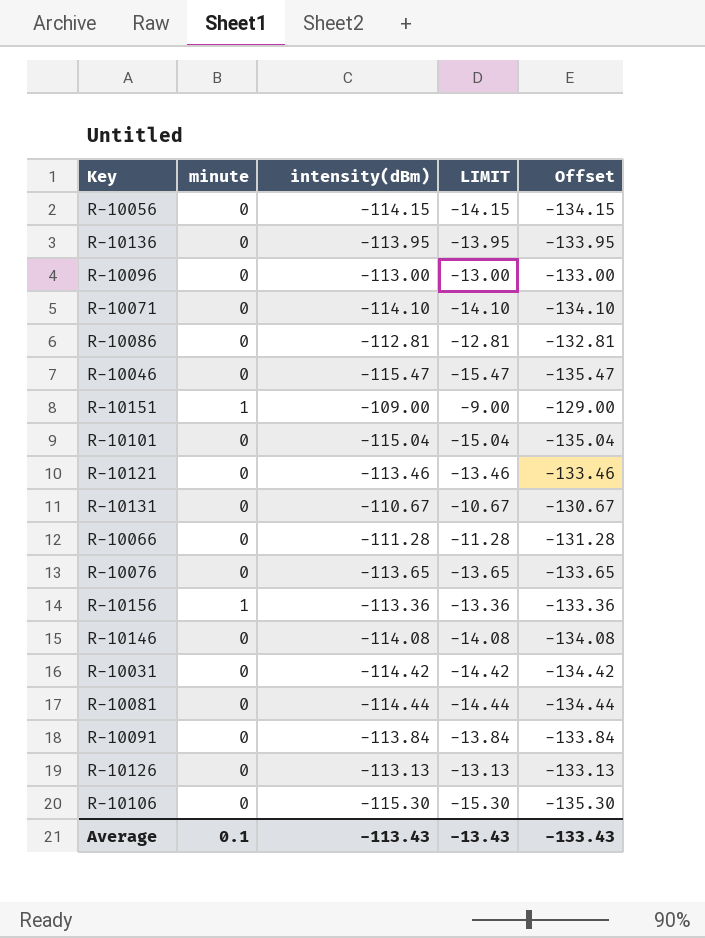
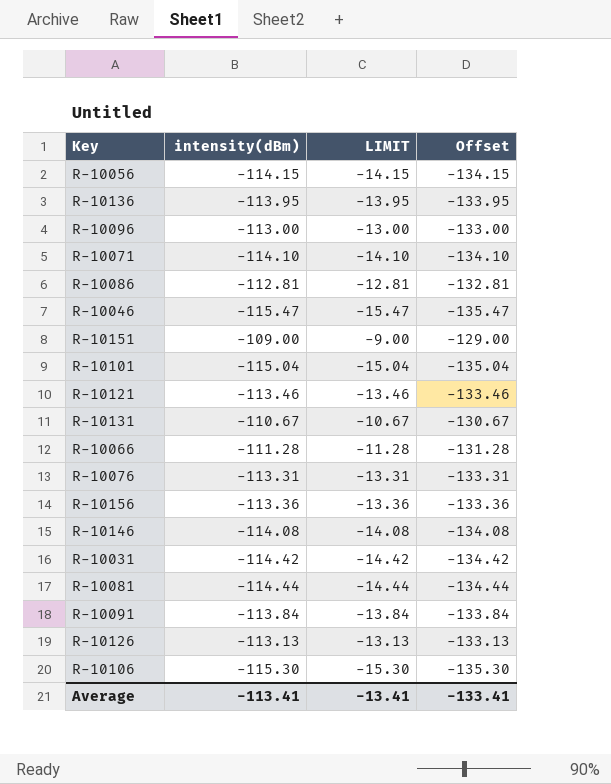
column minute | position: 2 -> none
R-10076 | intensity(dBm): -113.65 -> -113.31
R-10076 | LIMIT: -13.65 -> -13.31
R-10076 | Offset: -133.65 -> -133.31
Average | intensity(dBm): -113.43 -> -113.41
Average | LIMIT: -13.43 -> -13.41
Average | Offset: -133.43 -> -133.41

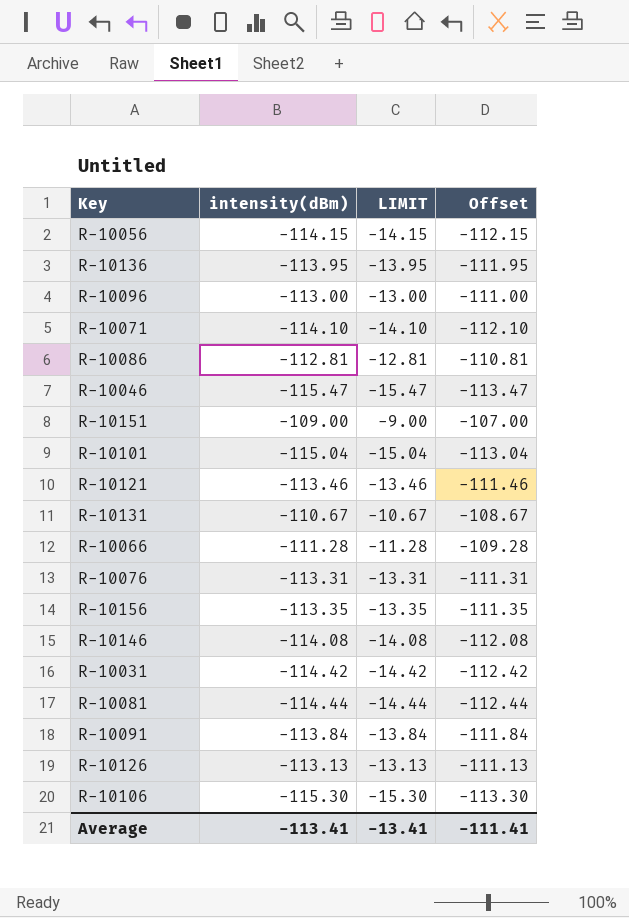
column Offset | formula: [intensity(dBm)] - 20 -> [intensity(dBm)] + 2
R-10156 | intensity(dBm): -113.36 -> -113.35
R-10156 | LIMIT: -13.36 -> -13.35
Average | Offset: -133.41 -> -111.41

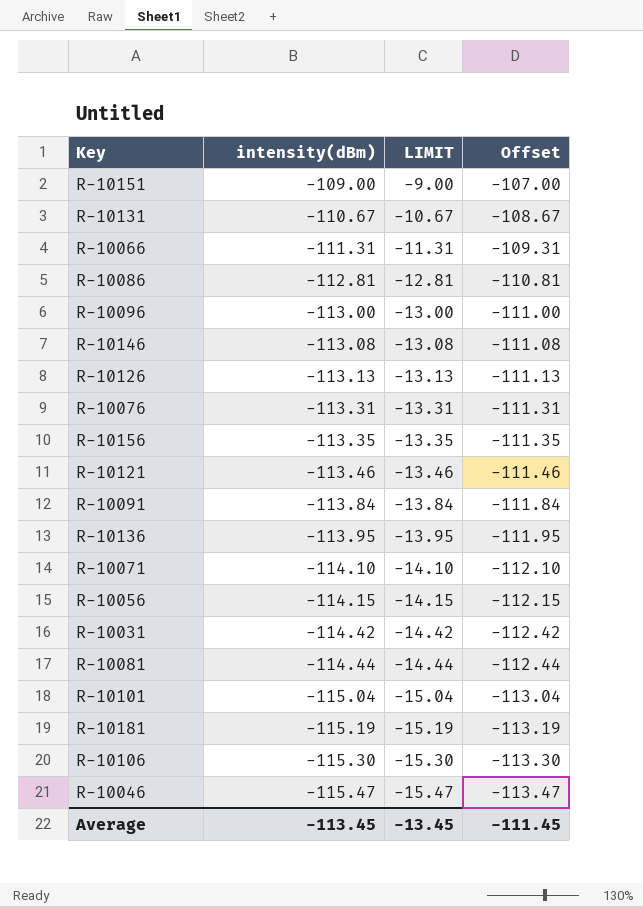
row order: none -> intensity(dBm) descending
R-10066 | intensity(dBm): -111.28 -> -111.31
R-10066 | LIMIT: -11.28 -> -11.31
R-10066 | Offset: -109.28 -> -109.31
R-10146 | intensity(dBm): -114.08 -> -113.08
R-10146 | LIMIT: -14.08 -> -13.08
R-10146 | Offset: -112.08 -> -111.08
row R-10181: none -> -115.19 | -15.19 | -113.19
Average | intensity(dBm): -113.41 -> -113.45
Average | LIMIT: -13.41 -> -13.45
Average | Offset: -111.41 -> -111.45

